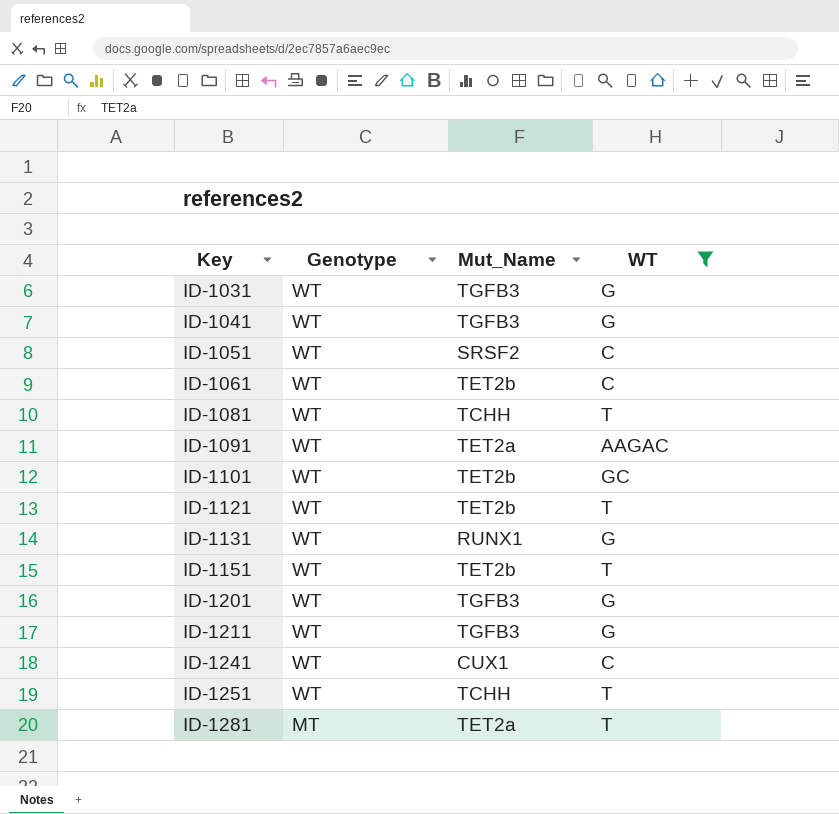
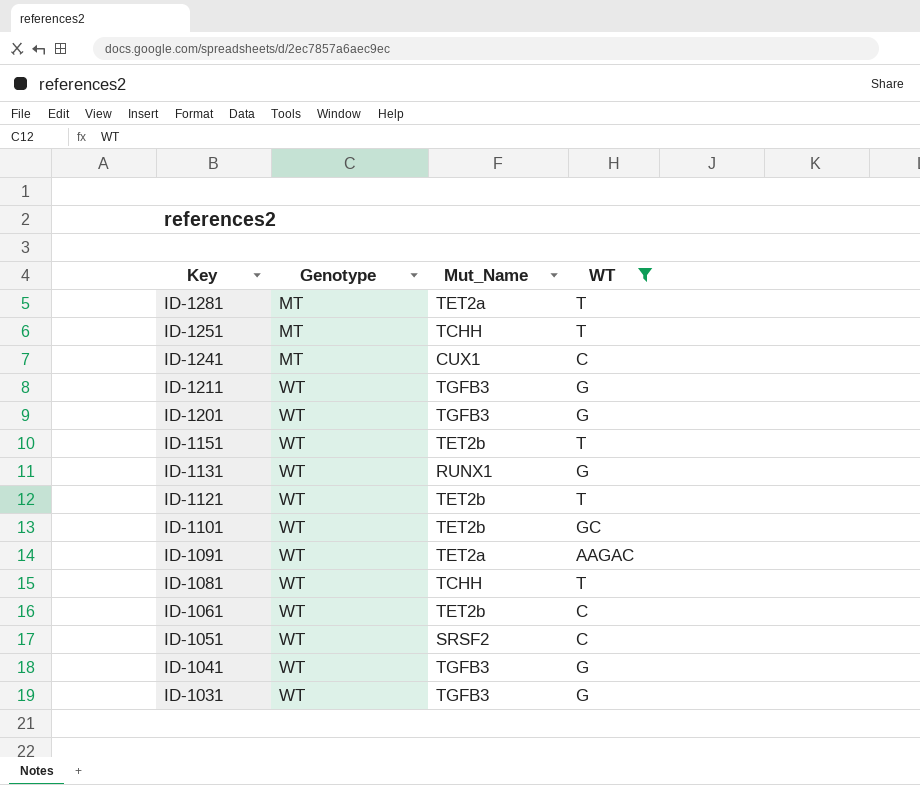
row order: Key ascending -> Key descending
ID-1251 | Genotype: WT -> MT
ID-1241 | Genotype: WT -> MT

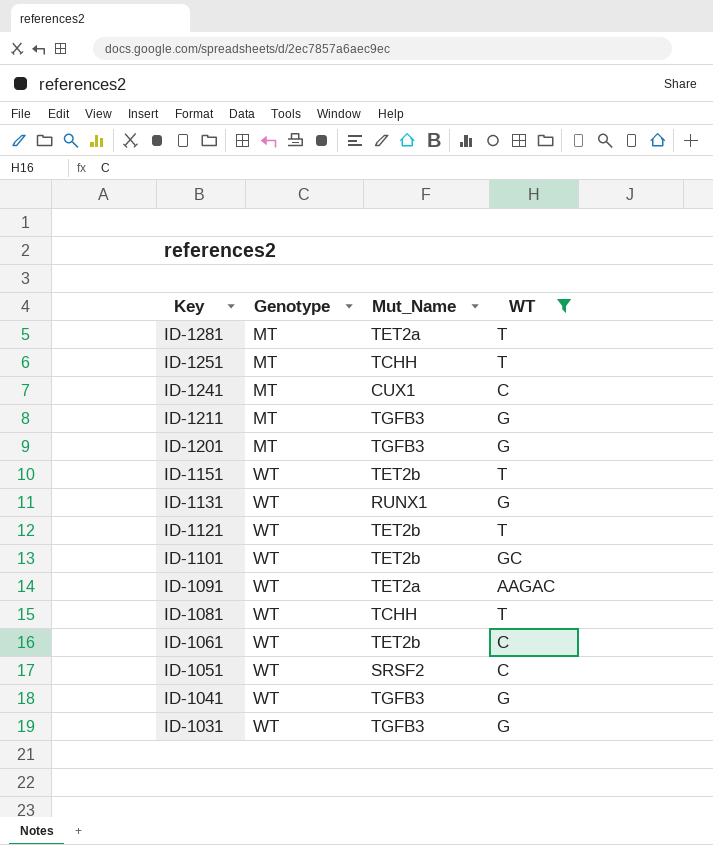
ID-1211 | Genotype: WT -> MT
ID-1201 | Genotype: WT -> MT

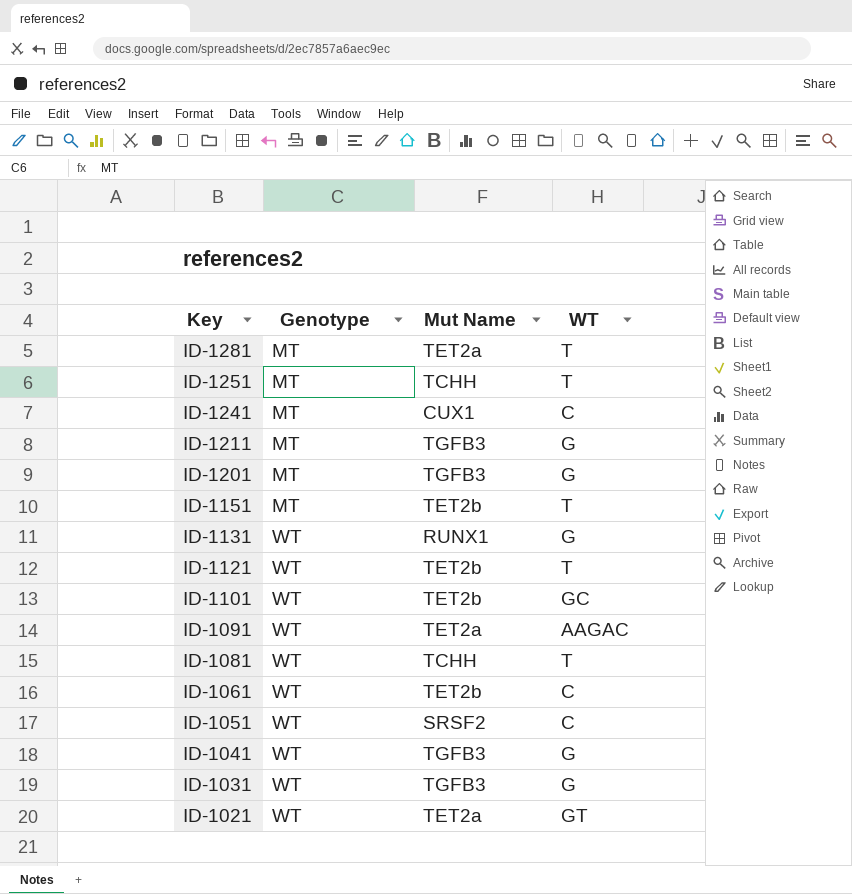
filter: WT != GT -> none
column name: Mut_Name -> Mut Name
ID-1151 | Genotype: WT -> MT

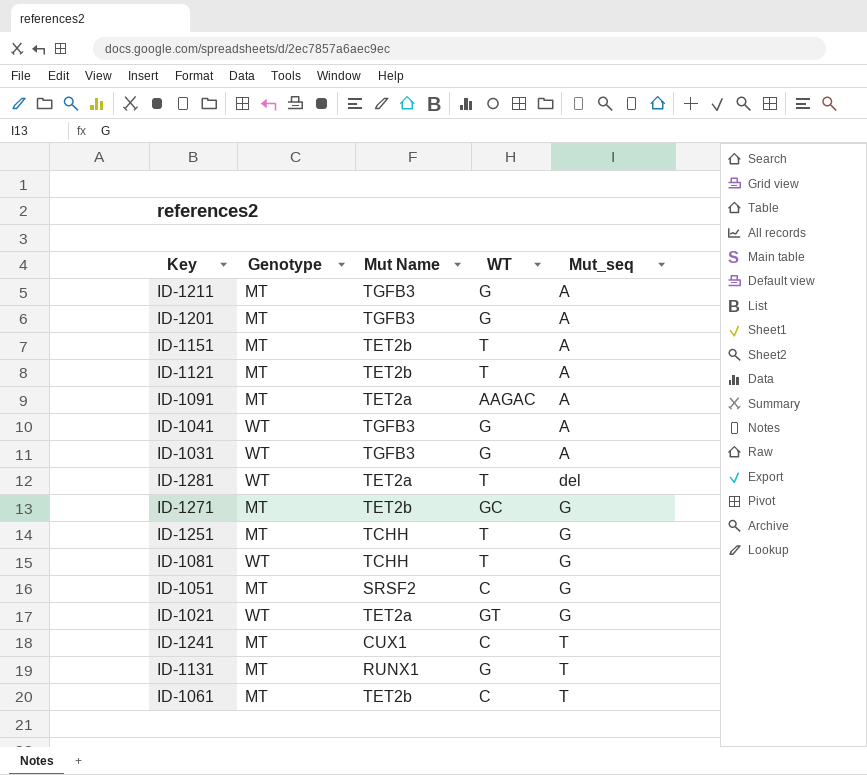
row order: Key descending -> Mut_seq ascending
column Mut_seq | position: none -> 5
row ID-1101: WT | TET2b | GC -> none
ID-1121 | Genotype: WT -> MT
ID-1091 | Genotype: WT -> MT
ID-1281 | Genotype: MT -> WT
row ID-1271: none -> MT | TET2b | GC | G
ID-1051 | Genotype: WT -> MT
ID-1131 | Genotype: WT -> MT
ID-1061 | Genotype: WT -> MT

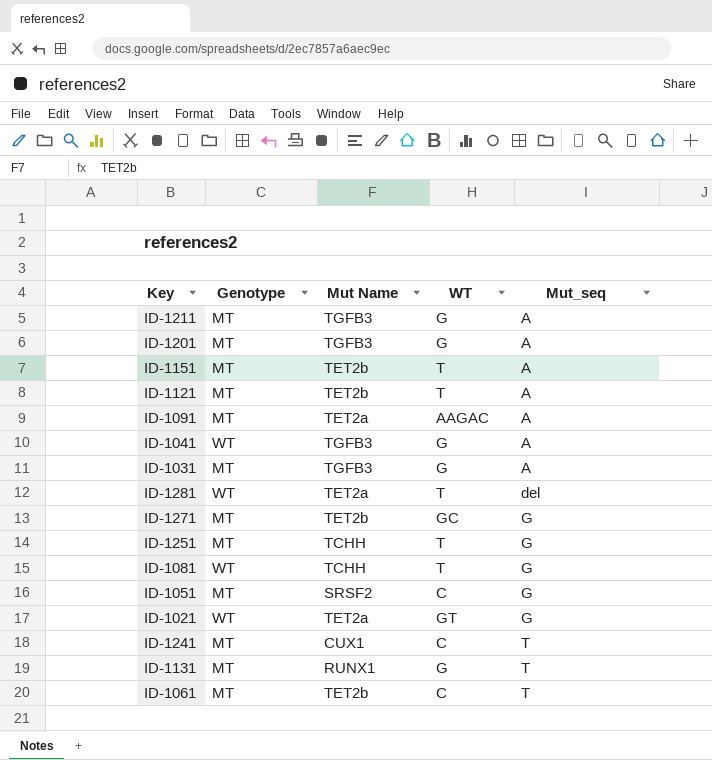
ID-1031 | Genotype: WT -> MT

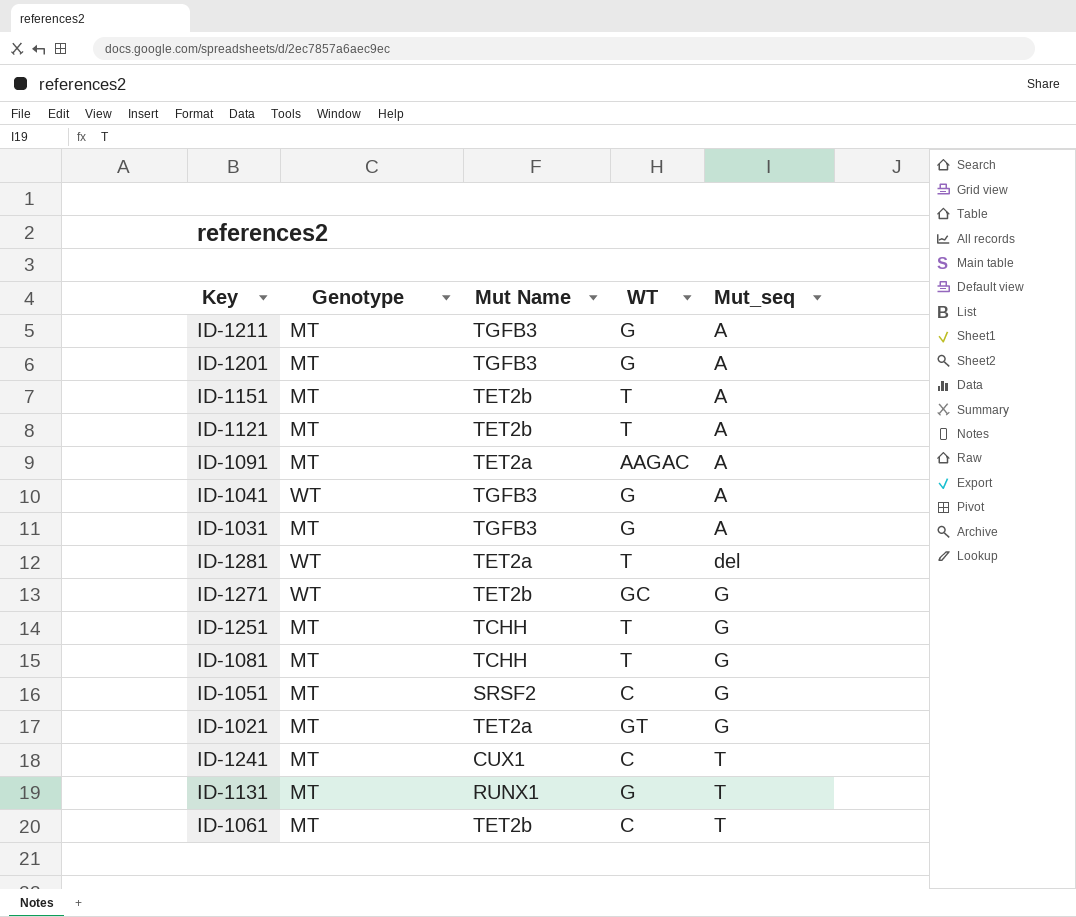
ID-1271 | Genotype: MT -> WT
ID-1081 | Genotype: WT -> MT
ID-1021 | Genotype: WT -> MT

